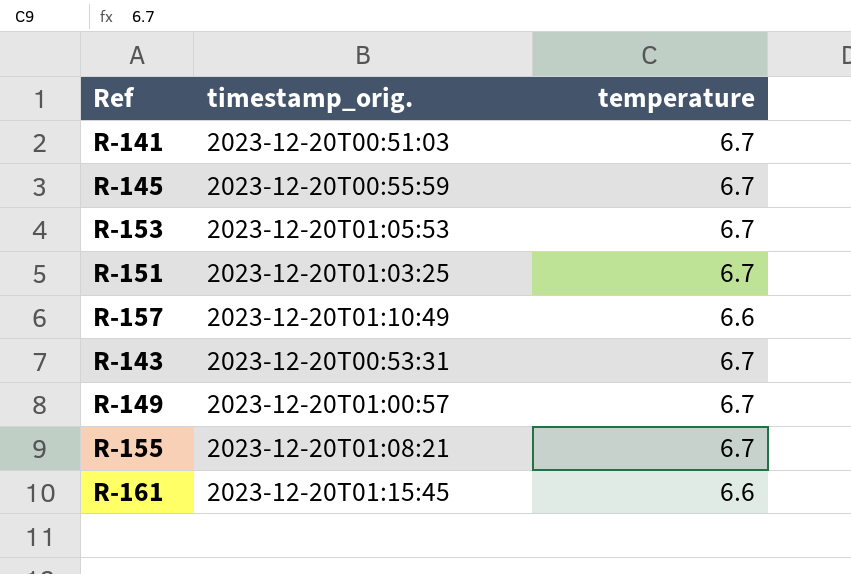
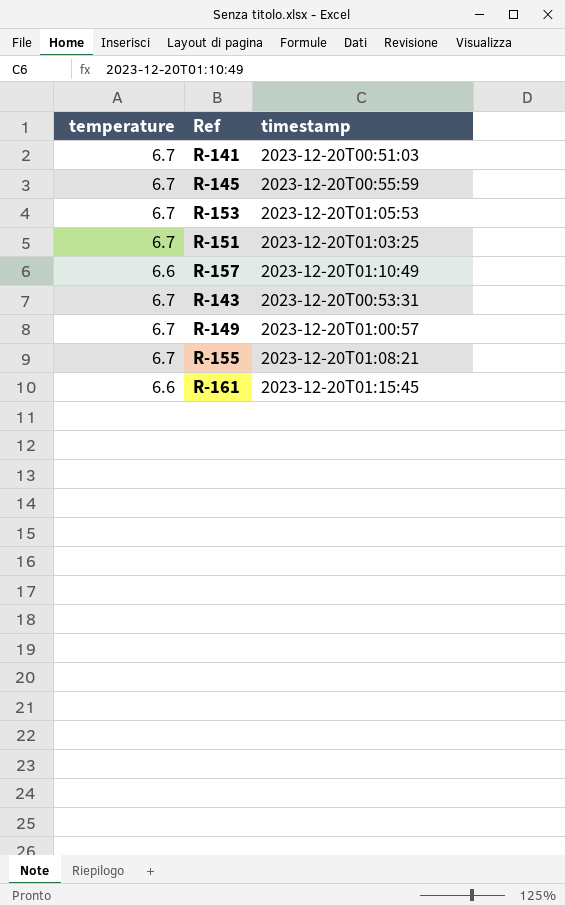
column temperature | position: 3 -> 1
column name: timestamp_orig. -> timestamp

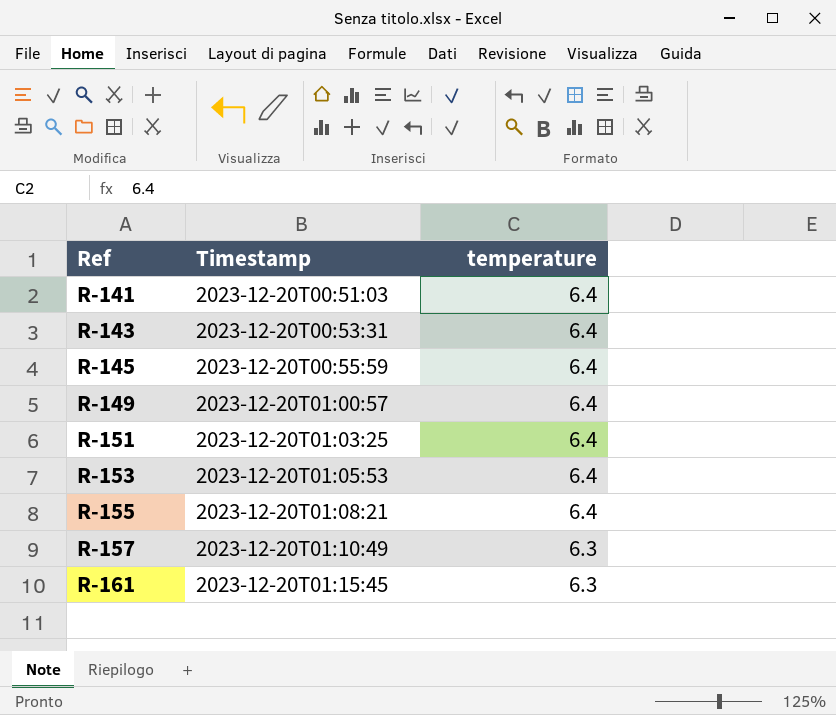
row order: none -> Ref ascending
column name: timestamp -> Timestamp
column temperature | position: 1 -> 3
R-141 | temperature: 6.7 -> 6.4
R-143 | temperature: 6.7 -> 6.4
R-145 | temperature: 6.7 -> 6.4
R-149 | temperature: 6.7 -> 6.4
R-151 | temperature: 6.7 -> 6.4
R-153 | temperature: 6.7 -> 6.4
R-155 | temperature: 6.7 -> 6.4
R-157 | temperature: 6.6 -> 6.3
R-161 | temperature: 6.6 -> 6.3

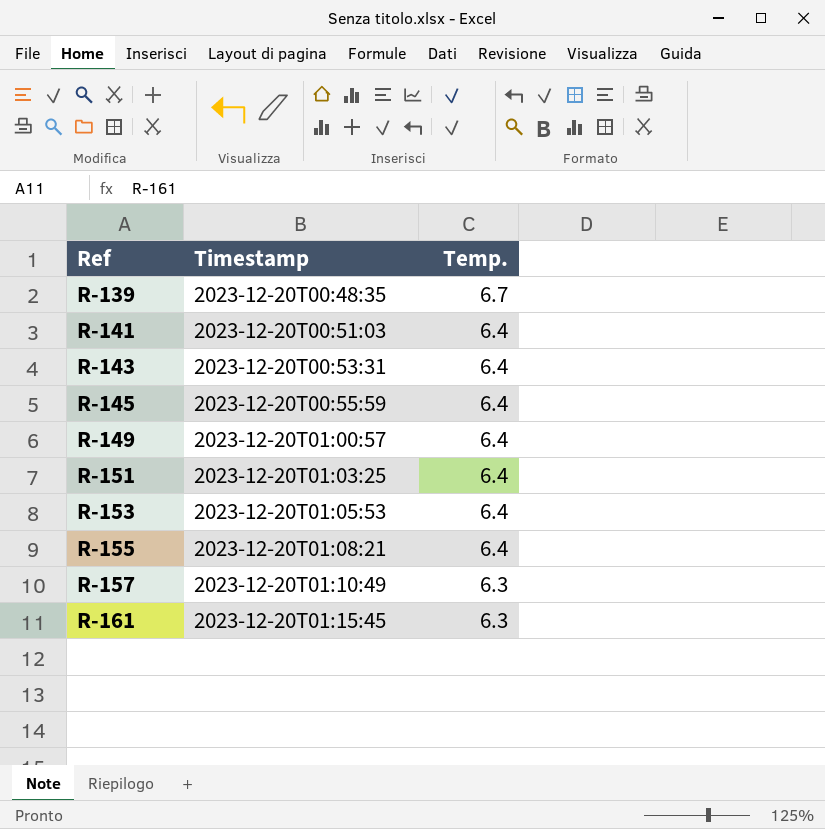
column name: temperature -> Temp.
row R-139: none -> 2023-12-20T00:48:35 | 6.7

